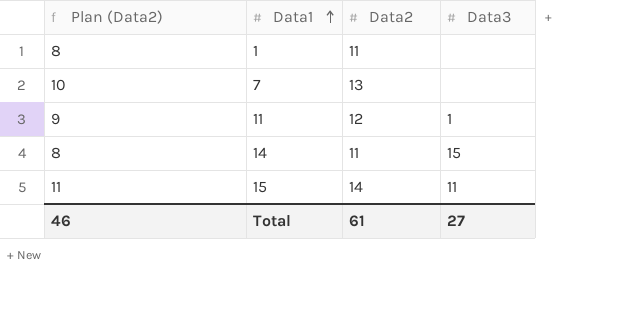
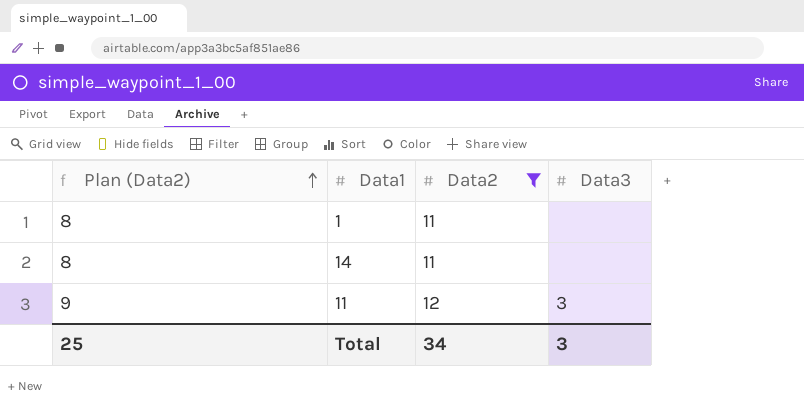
filter: none -> Data2 <= 12
row order: Data1 ascending -> Plan (Data2) ascending
14 | Data3: 15 -> none
11 | Data3: 1 -> 3
Total | Plan (Data2): 46 -> 25
Total | Data2: 61 -> 34
Total | Data3: 27 -> 3

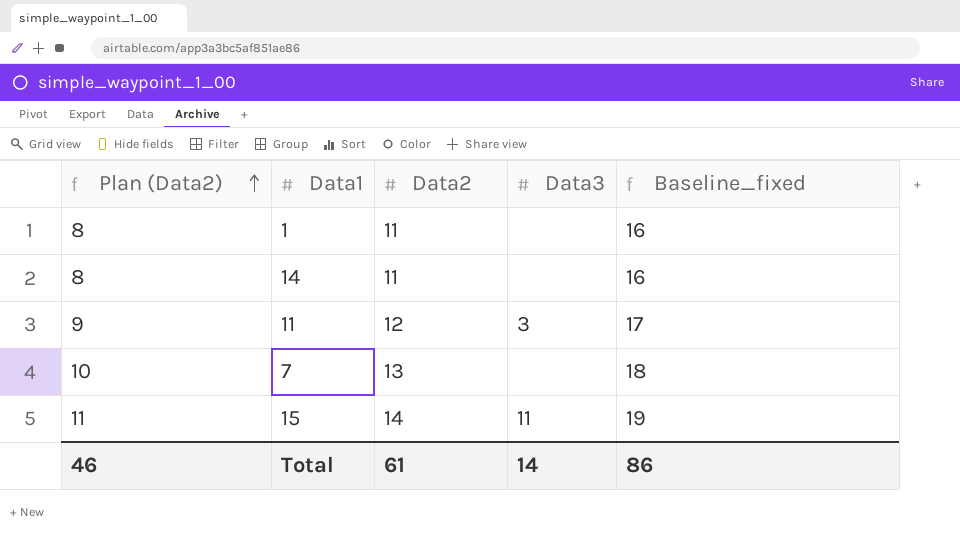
filter: Data2 <= 12 -> none
column Baseline_fixed | formula: none -> [Data2] + 5
Total | Plan (Data2): 25 -> 46
Total | Data2: 34 -> 61
Total | Data3: 3 -> 14

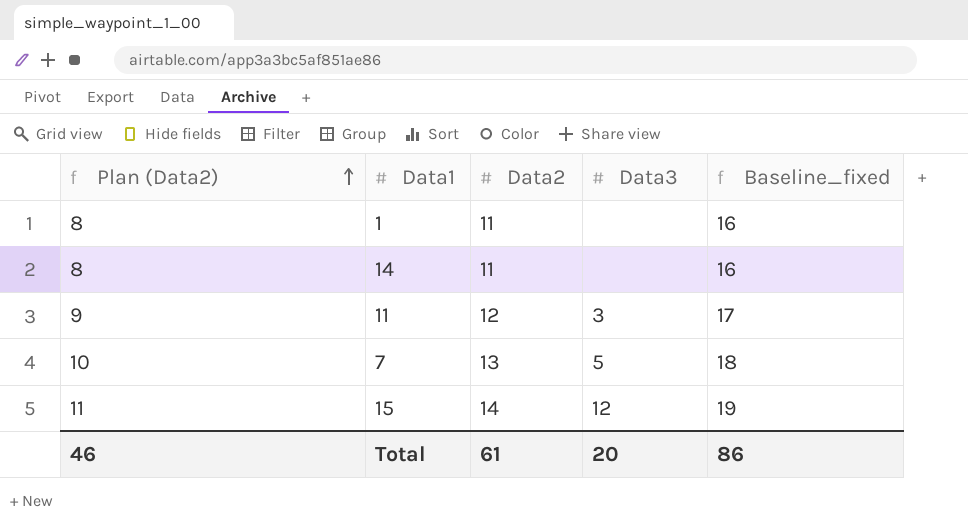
7 | Data3: none -> 5
15 | Data3: 11 -> 12
Total | Data3: 14 -> 20

